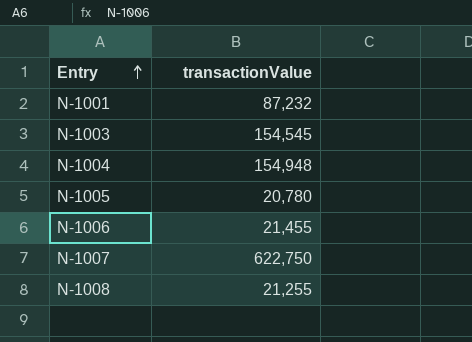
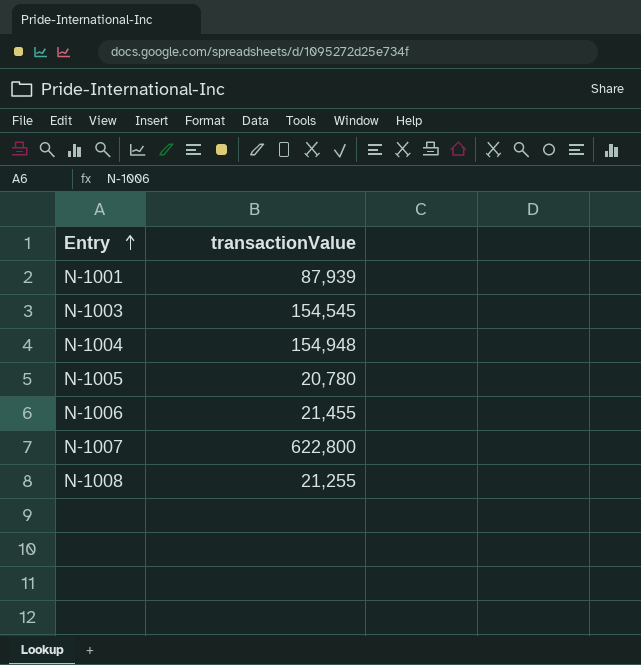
N-1001 | transactionValue: 87,232 -> 87,939
N-1007 | transactionValue: 622,750 -> 622,800

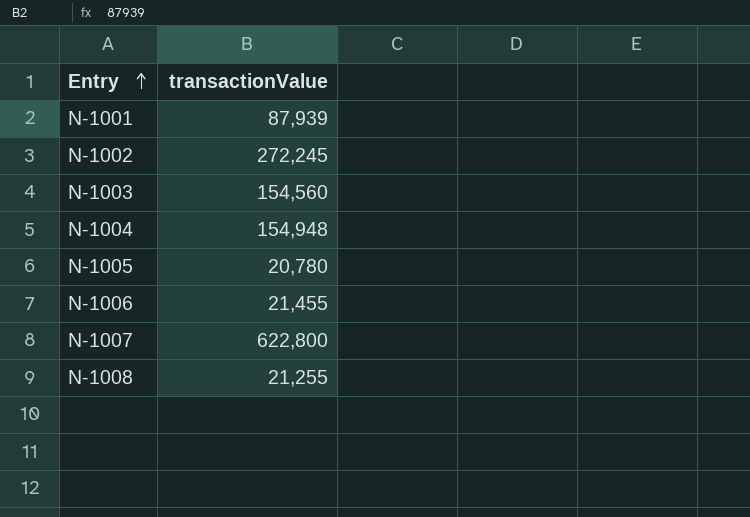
row N-1002: none -> 272,245
N-1003 | transactionValue: 154,545 -> 154,560

